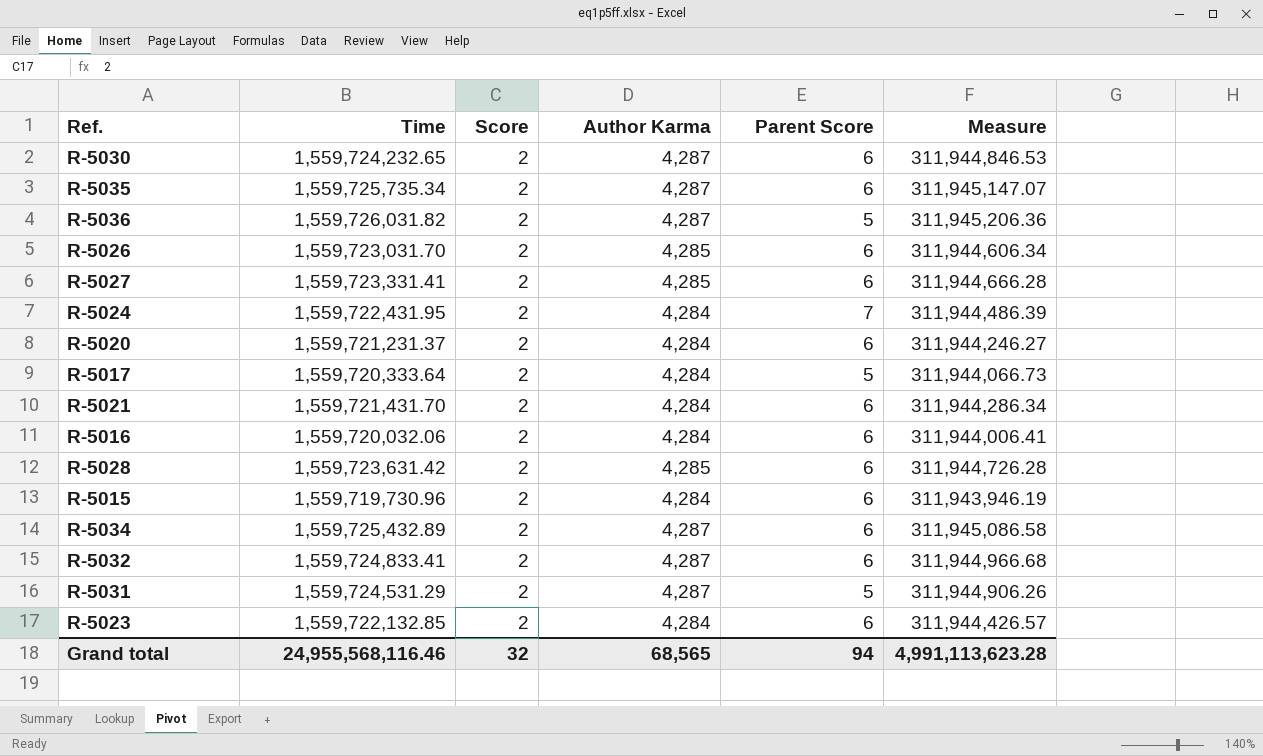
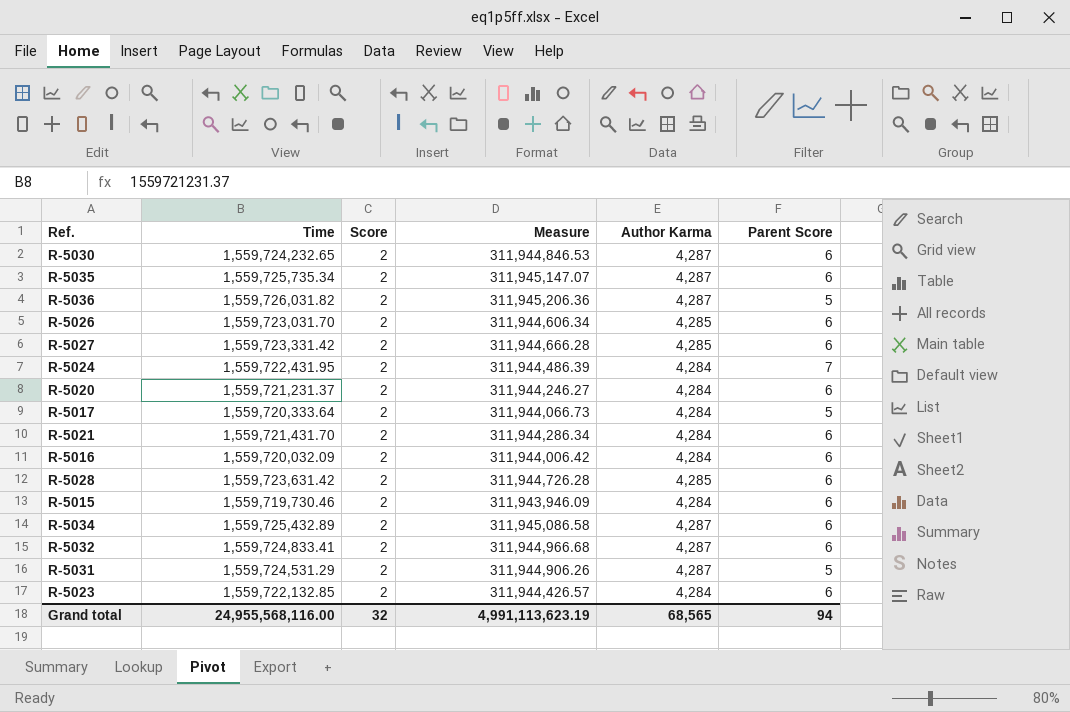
column Measure | position: 6 -> 4
R-5027 | Time: 1,559,723,331.41 -> 1,559,723,331.42
R-5016 | Time: 1,559,720,032.06 -> 1,559,720,032.09
R-5016 | Measure: 311,944,006.41 -> 311,944,006.42
R-5015 | Time: 1,559,719,730.96 -> 1,559,719,730.46
R-5015 | Measure: 311,943,946.19 -> 311,943,946.09
Grand total | Time: 24,955,568,116.46 -> 24,955,568,116.00
Grand total | Measure: 4,991,113,623.28 -> 4,991,113,623.19

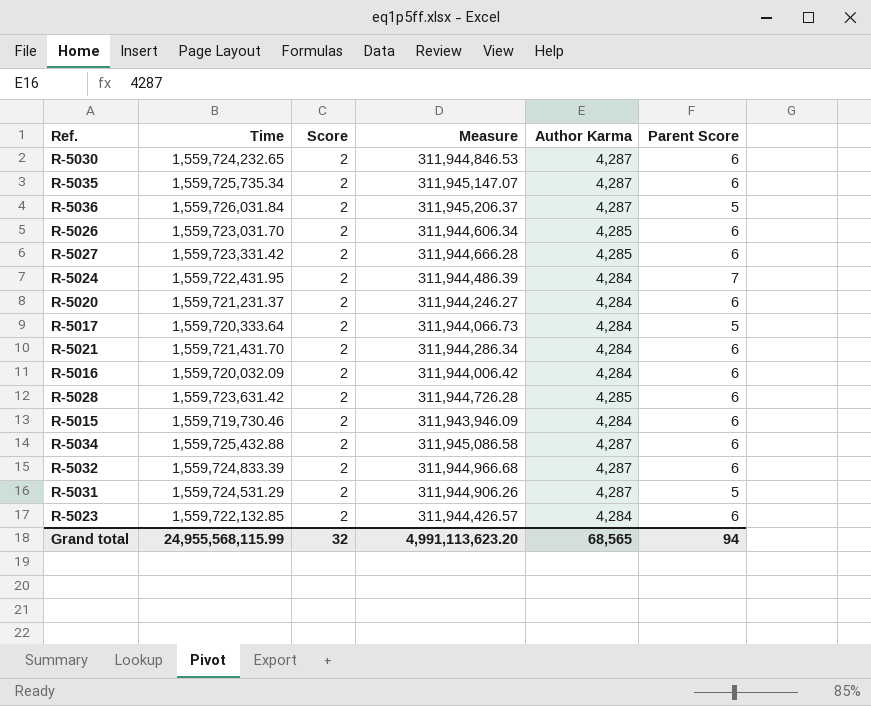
R-5036 | Time: 1,559,726,031.82 -> 1,559,726,031.84
R-5036 | Measure: 311,945,206.36 -> 311,945,206.37
R-5034 | Time: 1,559,725,432.89 -> 1,559,725,432.88
R-5032 | Time: 1,559,724,833.41 -> 1,559,724,833.39
Grand total | Time: 24,955,568,116.00 -> 24,955,568,115.99
Grand total | Measure: 4,991,113,623.19 -> 4,991,113,623.20

